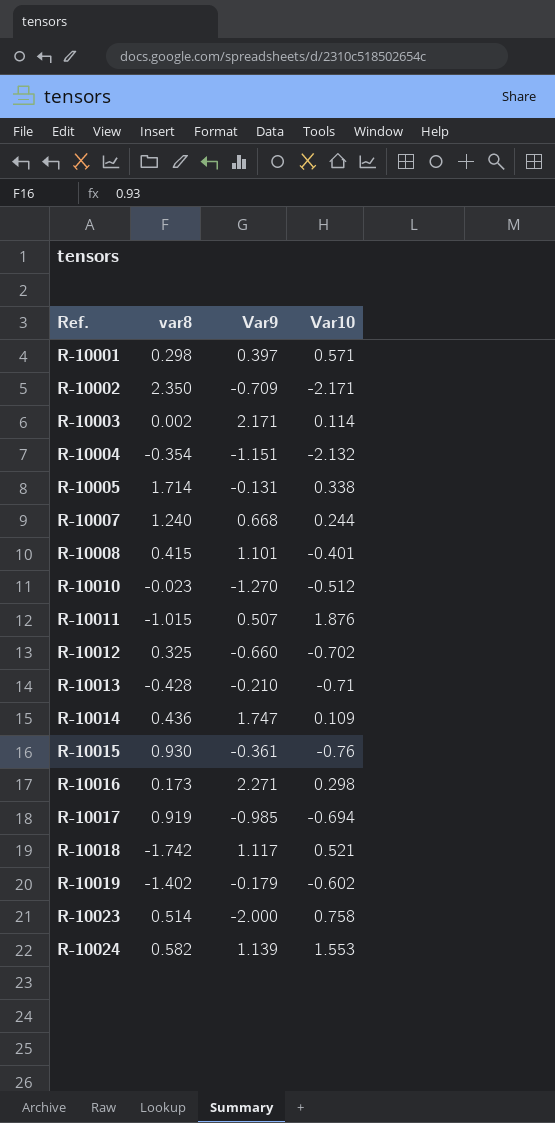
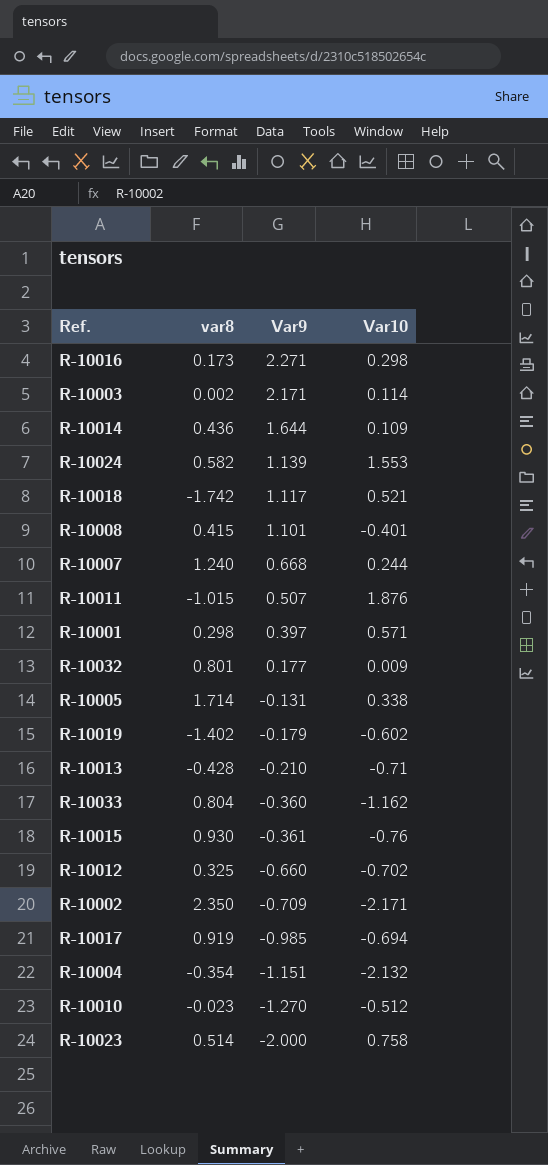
row order: Ref. ascending -> Var9 descending
R-10014 | Var9: 1.747 -> 1.644
row R-10032: none -> 0.801 | 0.177 | 0.009
row R-10033: none -> 0.804 | -0.360 | -1.162

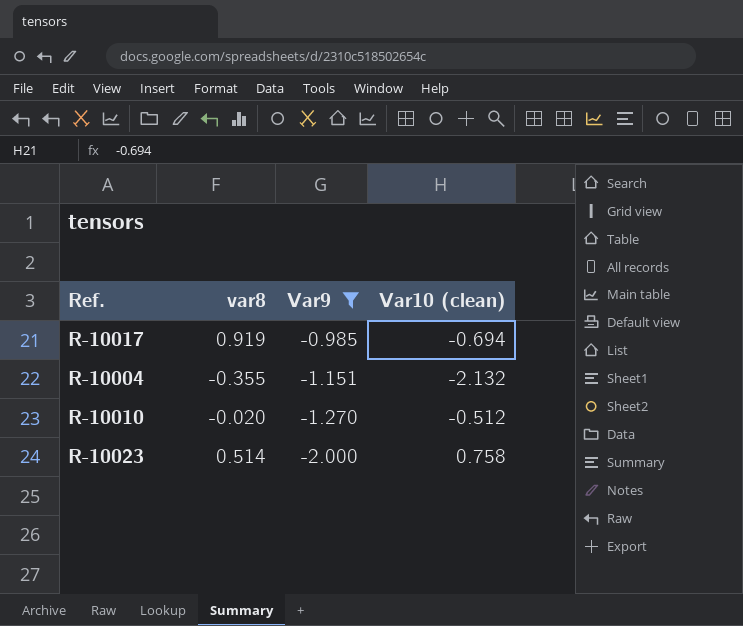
filter: none -> Var9 <= -0.985
column name: Var10 -> Var10 (clean)
R-10004 | var8: -0.354 -> -0.355
R-10010 | var8: -0.023 -> -0.020

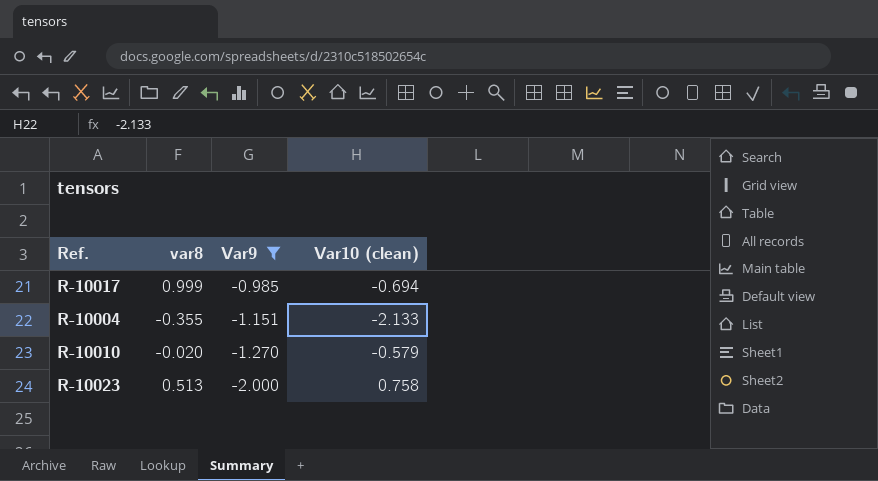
R-10017 | var8: 0.919 -> 0.999
R-10004 | Var10 (clean): -2.132 -> -2.133
R-10010 | Var10 (clean): -0.512 -> -0.579
R-10023 | var8: 0.514 -> 0.513

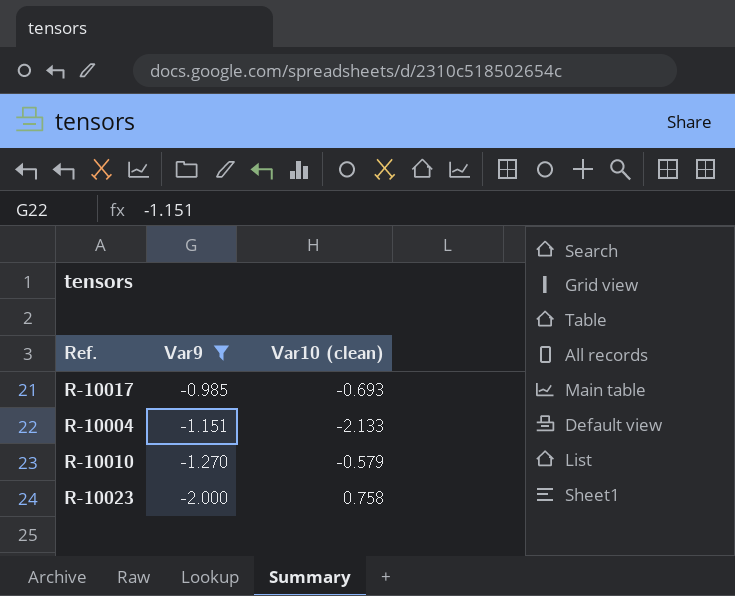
column var8 | position: 2 -> none
R-10017 | Var10 (clean): -0.694 -> -0.693

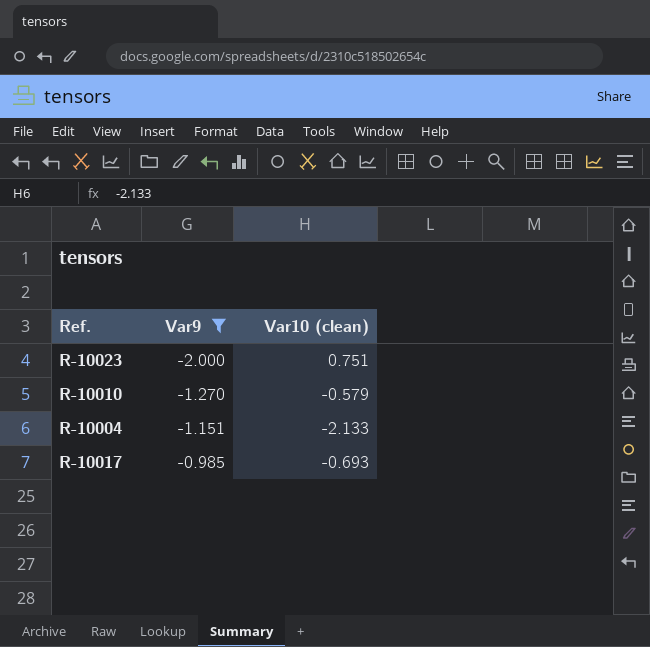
row order: Var9 descending -> Var9 ascending
R-10023 | Var10 (clean): 0.758 -> 0.751

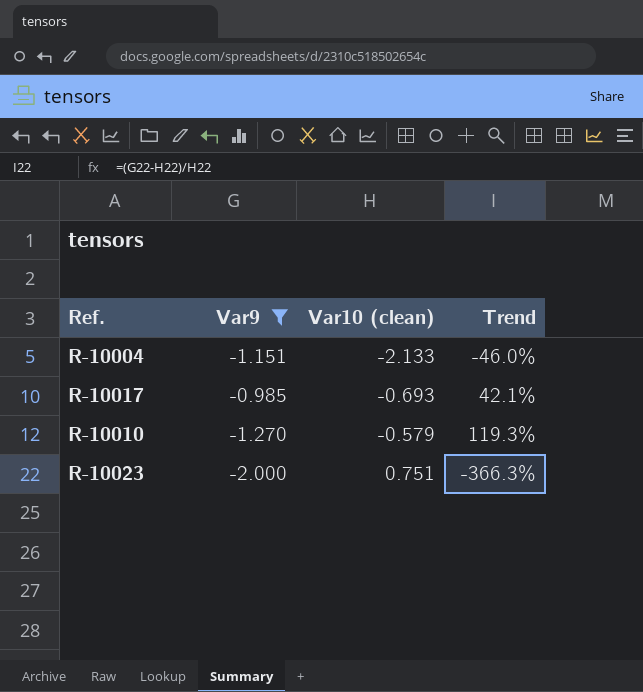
row order: Var9 ascending -> Var10 (clean) ascending
column Trend | formula: none -> ([Var9] - [Var10 (clean)]) / [Var10 (clean)]

